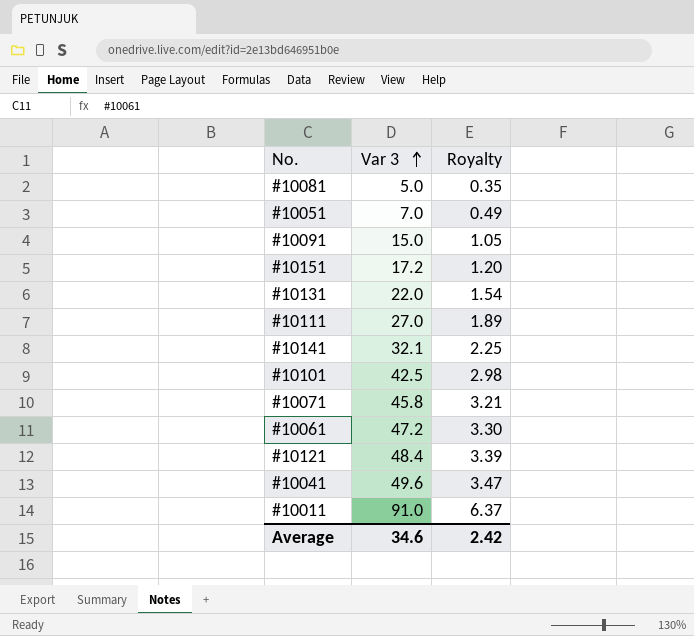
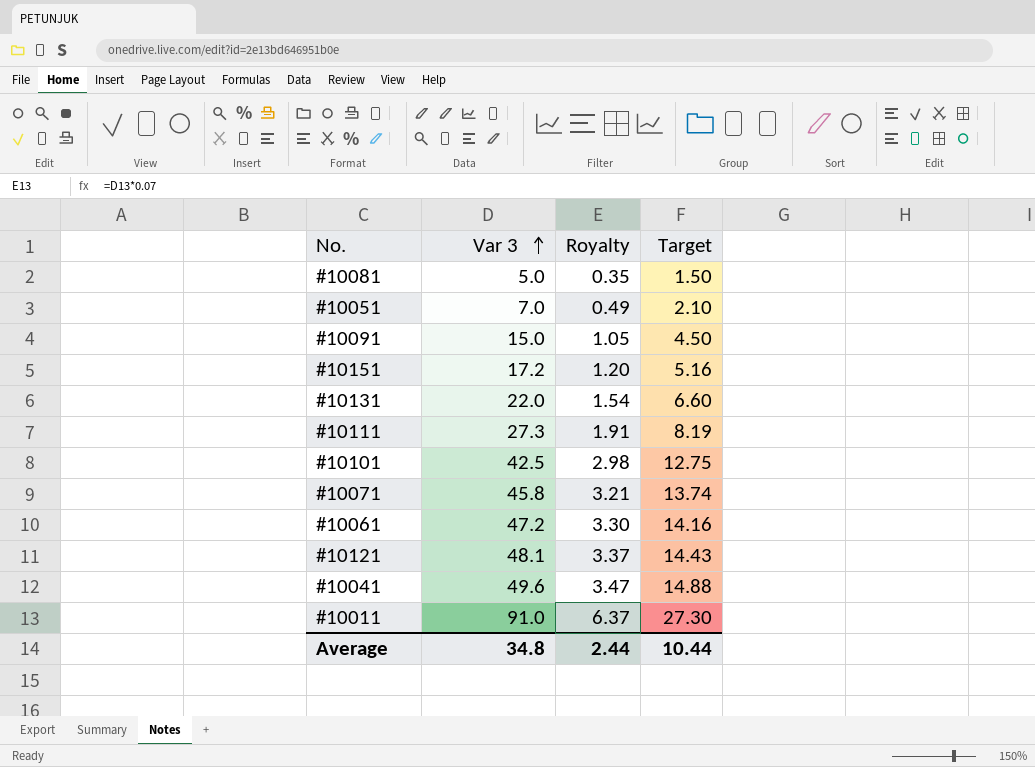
column Target | formula: none -> [Var 3] * 0.3
row #10141: 32.1 | 2.25 -> none
#10111 | Var 3: 27.0 -> 27.3
#10111 | Royalty: 1.89 -> 1.91
#10121 | Var 3: 48.4 -> 48.1
#10121 | Royalty: 3.39 -> 3.37
Average | Var 3: 34.6 -> 34.8
Average | Royalty: 2.42 -> 2.44

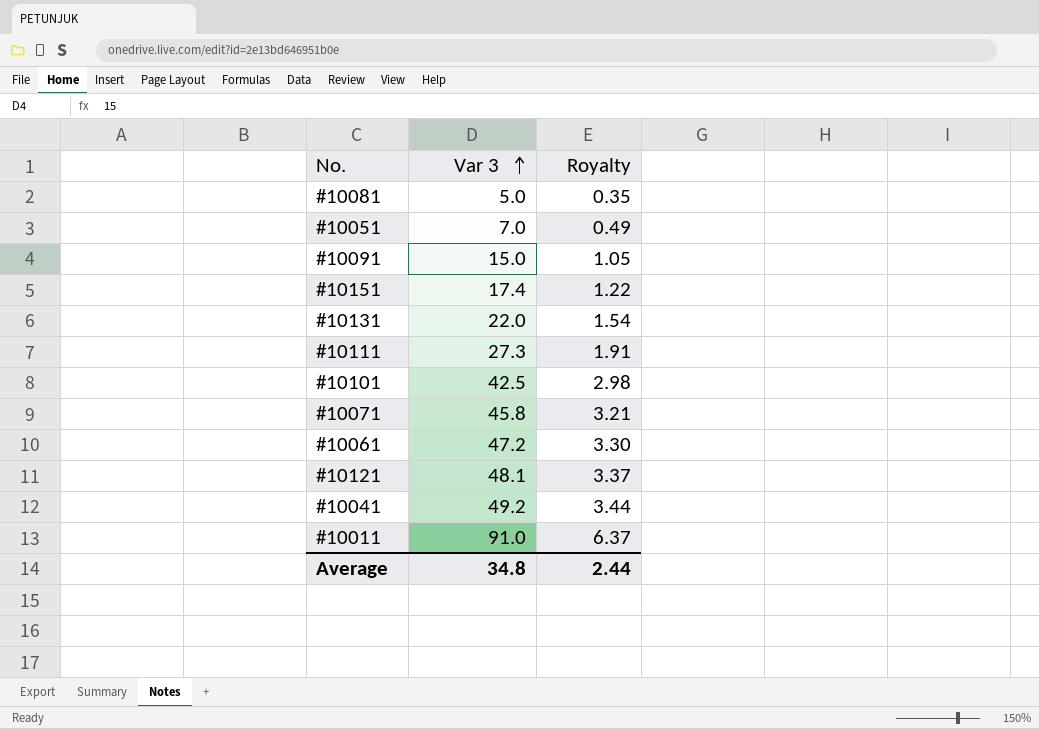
column Target | formula: [Var 3] * 0.3 -> none
#10151 | Var 3: 17.2 -> 17.4
#10151 | Royalty: 1.20 -> 1.22
#10041 | Var 3: 49.6 -> 49.2
#10041 | Royalty: 3.47 -> 3.44

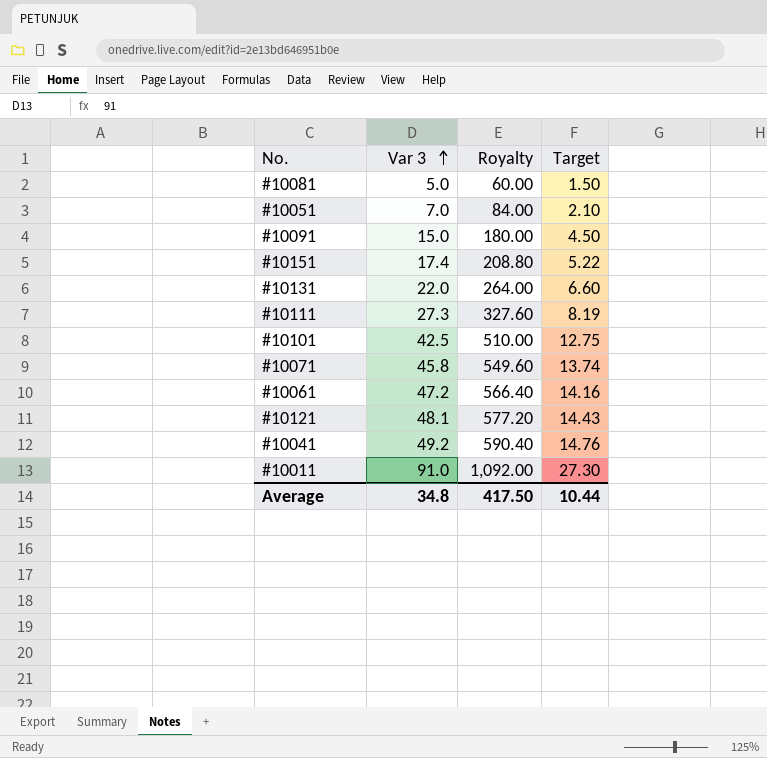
column Royalty | formula: [Var 3] * 0.07 -> [Var 3] * 12
column Target | formula: none -> [Var 3] * 0.3
Average | Royalty: 2.44 -> 417.50

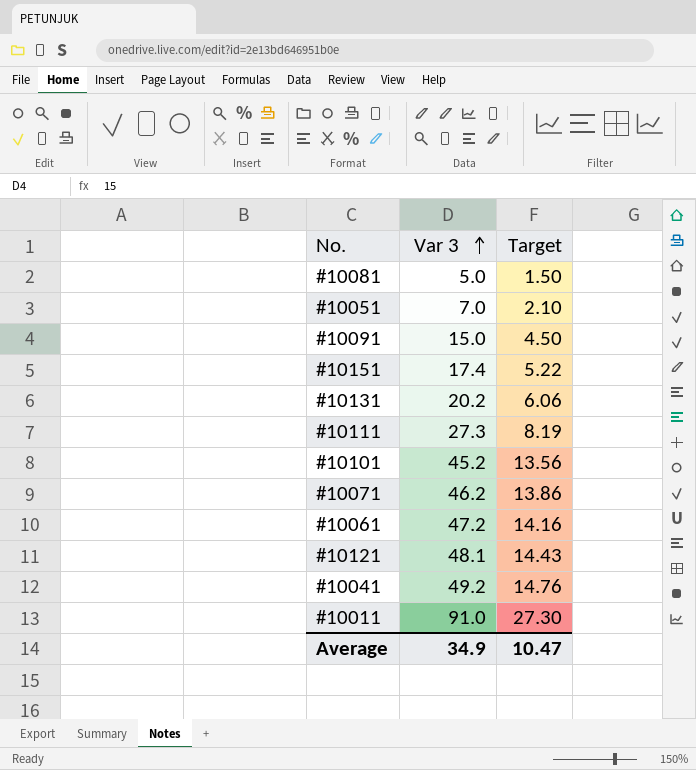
column Royalty | formula: [Var 3] * 12 -> none
#10131 | Var 3: 22.0 -> 20.2
#10131 | Target: 6.60 -> 6.06
#10101 | Var 3: 42.5 -> 45.2
#10101 | Target: 12.75 -> 13.56
#10071 | Var 3: 45.8 -> 46.2
#10071 | Target: 13.74 -> 13.86
Average | Var 3: 34.8 -> 34.9
Average | Target: 10.44 -> 10.47

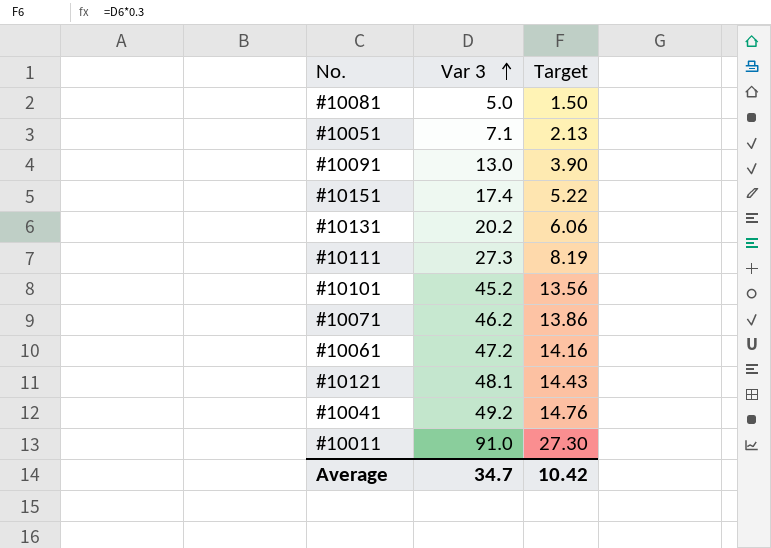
#10051 | Var 3: 7.0 -> 7.1
#10051 | Target: 2.10 -> 2.13
#10091 | Var 3: 15.0 -> 13.0
#10091 | Target: 4.50 -> 3.90
Average | Var 3: 34.9 -> 34.7
Average | Target: 10.47 -> 10.42

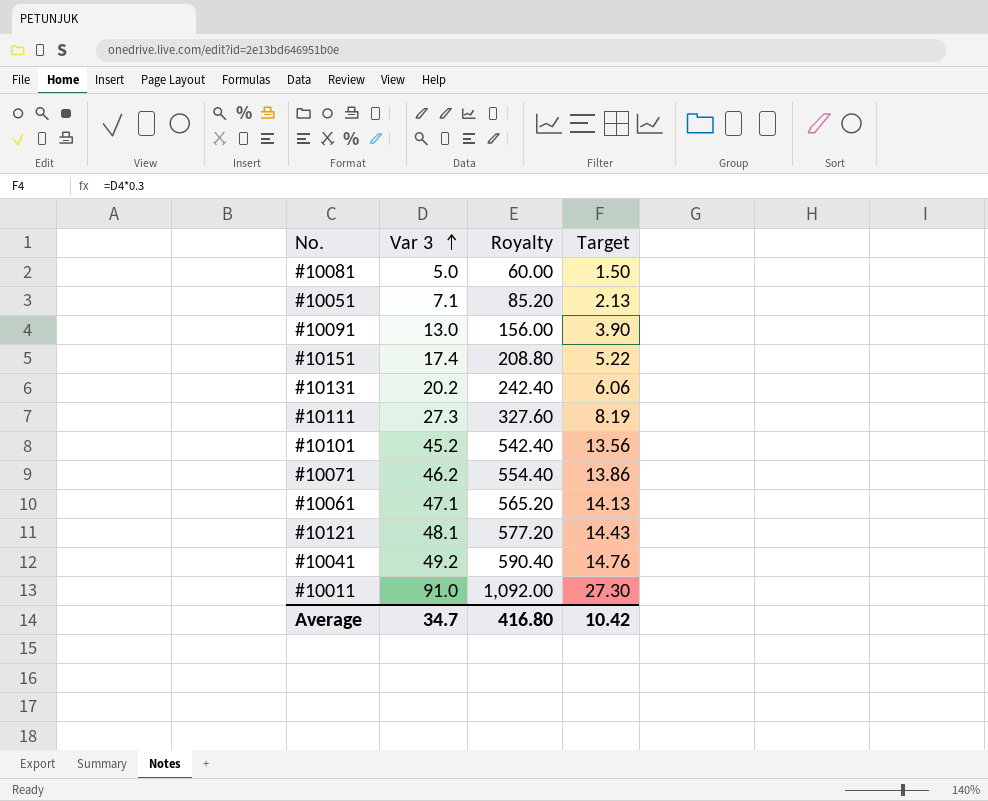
column Royalty | formula: none -> [Var 3] * 12
#10061 | Var 3: 47.2 -> 47.1
#10061 | Target: 14.16 -> 14.13

